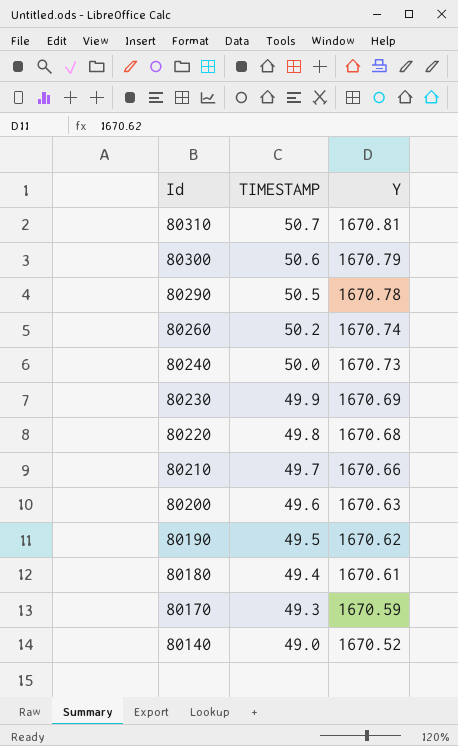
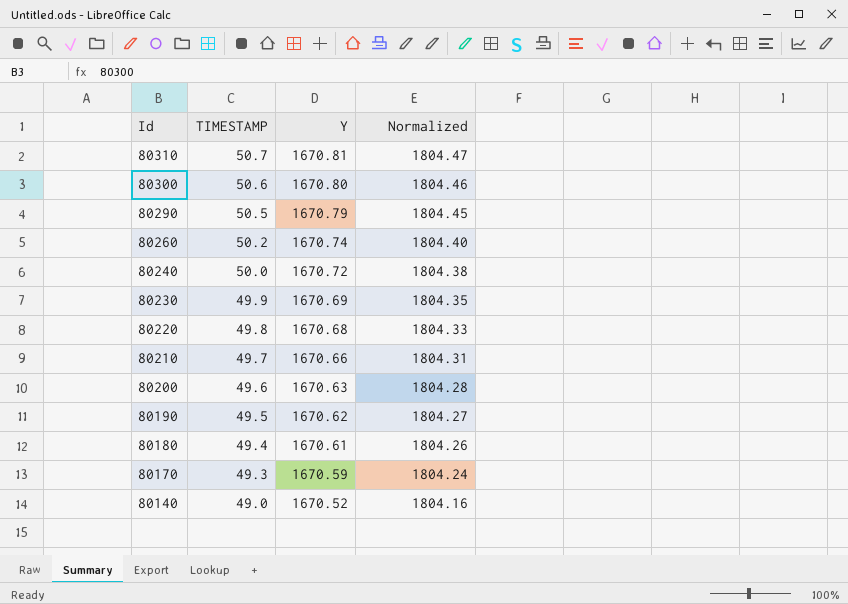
column Normalized | formula: none -> [Y] * 1.08
80300 | Y: 1670.79 -> 1670.80
80290 | Y: 1670.78 -> 1670.79
80240 | Y: 1670.73 -> 1670.72

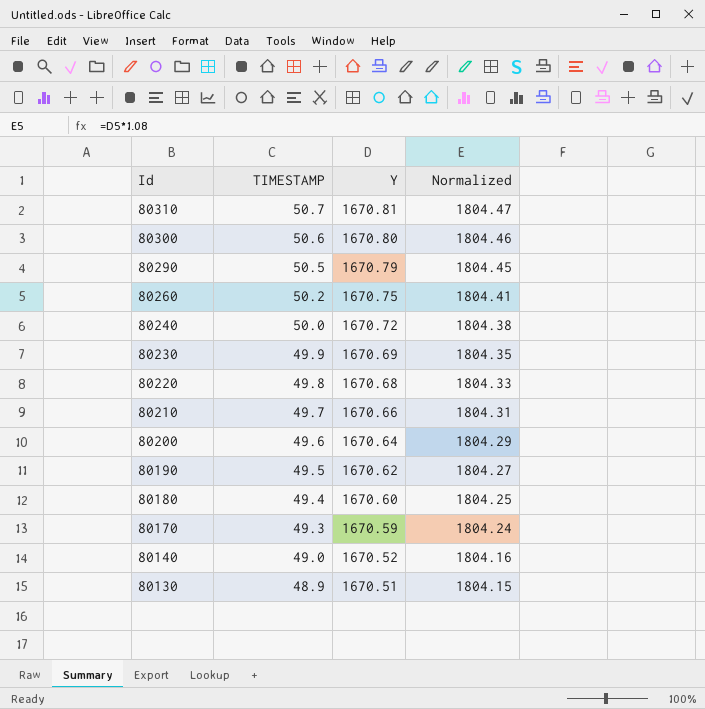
80260 | Y: 1670.74 -> 1670.75
80260 | Normalized: 1804.40 -> 1804.41
80200 | Y: 1670.63 -> 1670.64
80200 | Normalized: 1804.28 -> 1804.29
80180 | Y: 1670.61 -> 1670.60
80180 | Normalized: 1804.26 -> 1804.25
row 80130: none -> 48.9 | 1670.51 | 1804.15

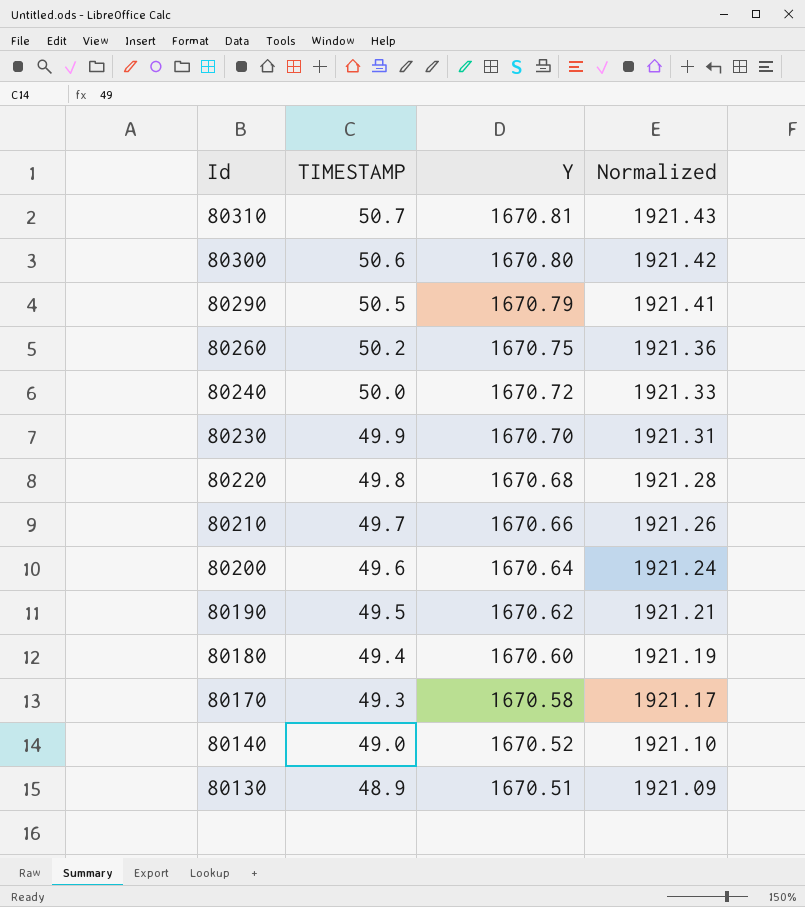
column Normalized | formula: [Y] * 1.08 -> [Y] * 1.15
80230 | Y: 1670.69 -> 1670.70
80170 | Y: 1670.59 -> 1670.58

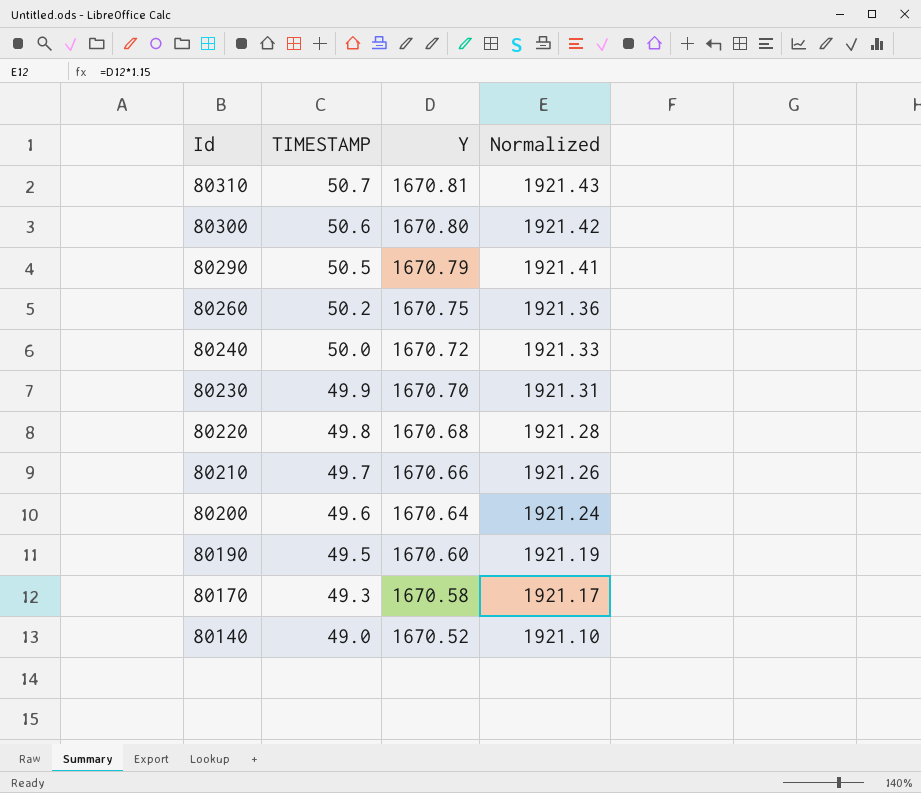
row 80180: 49.4 | 1670.60 | 1921.19 -> none
row 80130: 48.9 | 1670.51 | 1921.09 -> none
80190 | Y: 1670.62 -> 1670.60
80190 | Normalized: 1921.21 -> 1921.19

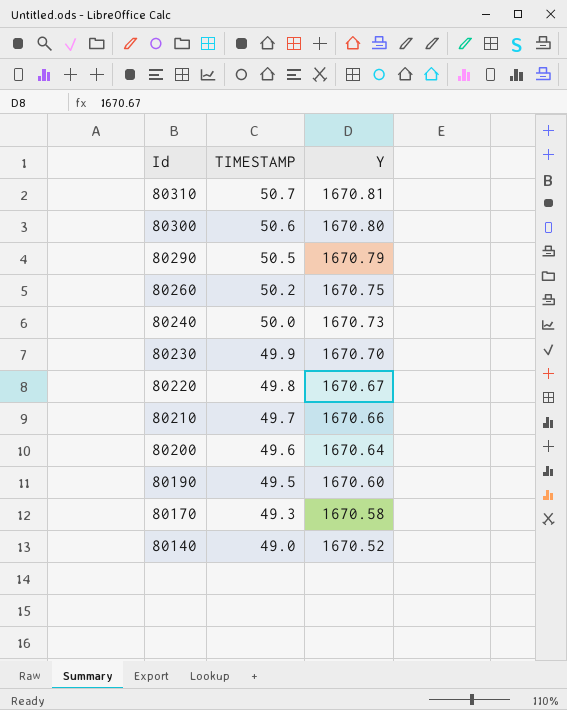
column Normalized | formula: [Y] * 1.15 -> none
80240 | Y: 1670.72 -> 1670.73
80220 | Y: 1670.68 -> 1670.67

